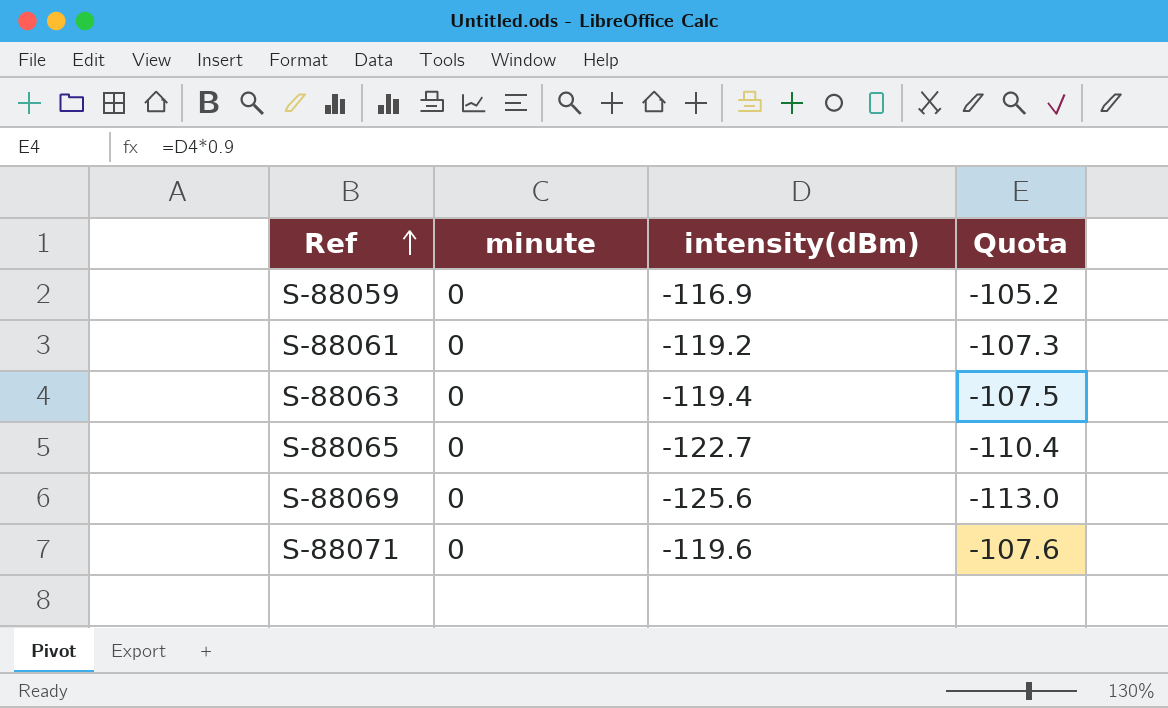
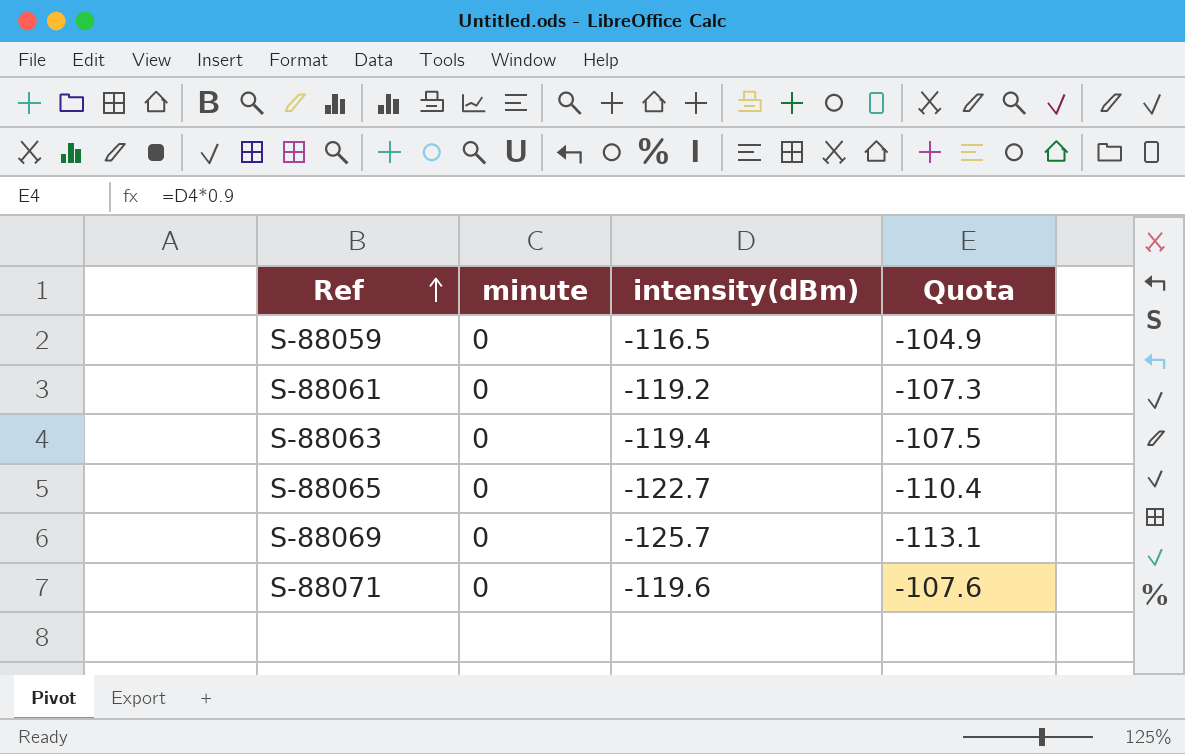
S-88059 | intensity(dBm): -116.9 -> -116.5
S-88059 | Quota: -105.2 -> -104.9
S-88069 | intensity(dBm): -125.6 -> -125.7
S-88069 | Quota: -113.0 -> -113.1

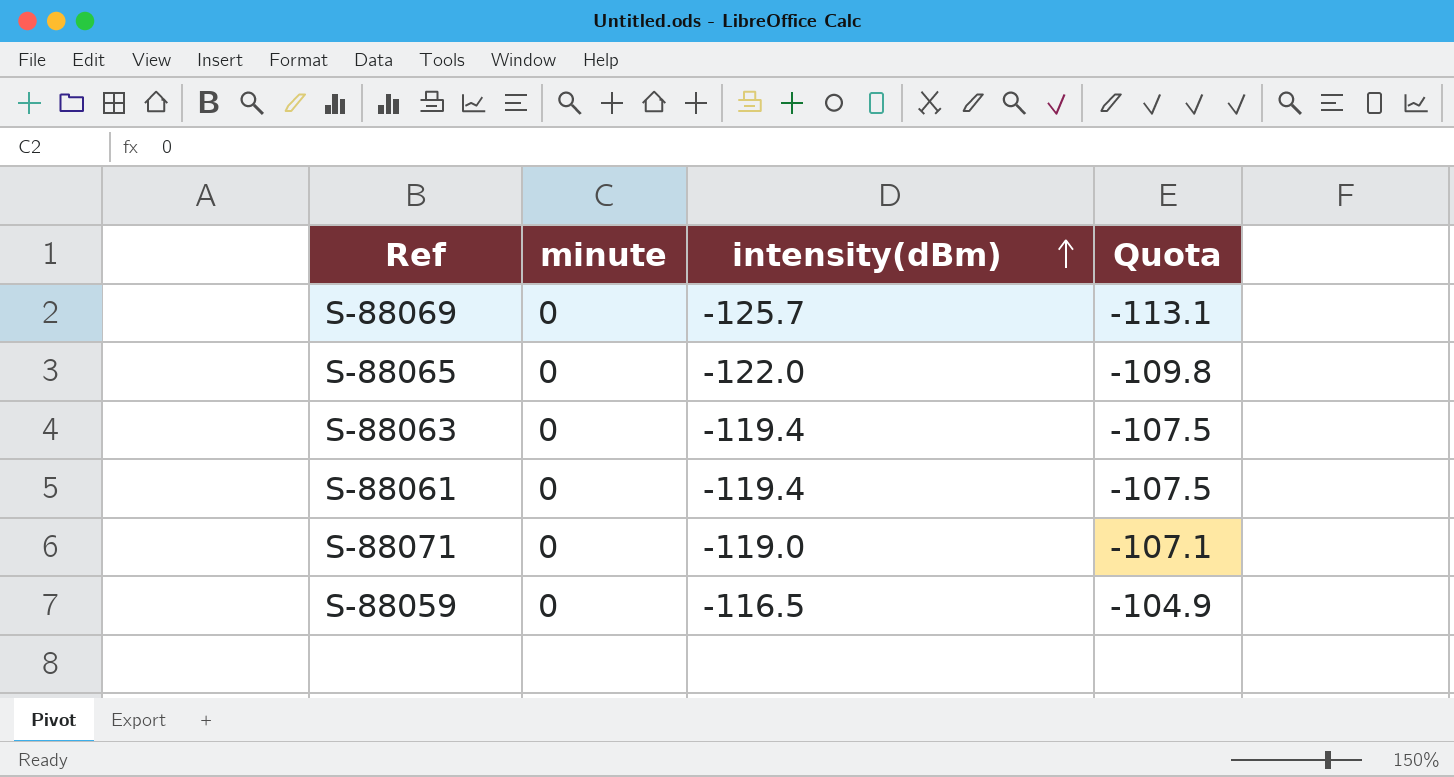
row order: Ref ascending -> intensity(dBm) ascending
S-88065 | intensity(dBm): -122.7 -> -122.0
S-88065 | Quota: -110.4 -> -109.8
S-88061 | intensity(dBm): -119.2 -> -119.4
S-88061 | Quota: -107.3 -> -107.5
S-88071 | intensity(dBm): -119.6 -> -119.0
S-88071 | Quota: -107.6 -> -107.1

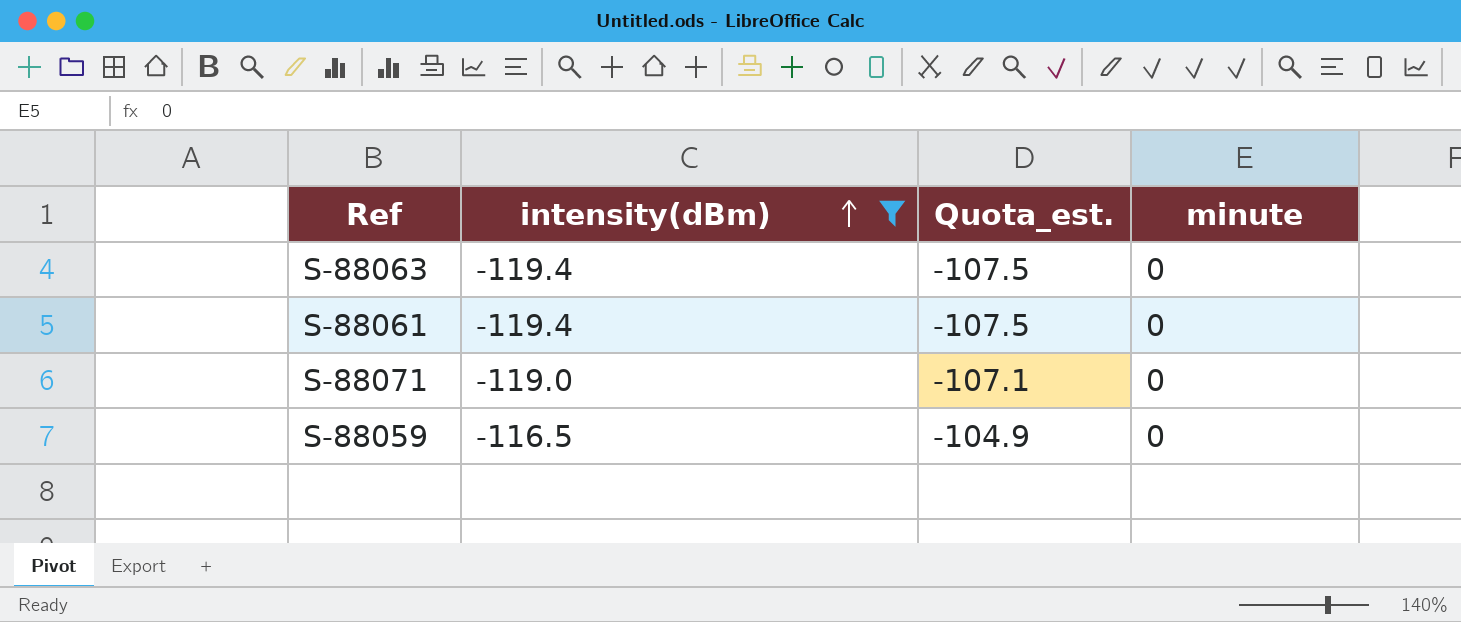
filter: none -> intensity(dBm) >= -119.4
column name: Quota -> Quota_est.
column minute | position: 2 -> 4

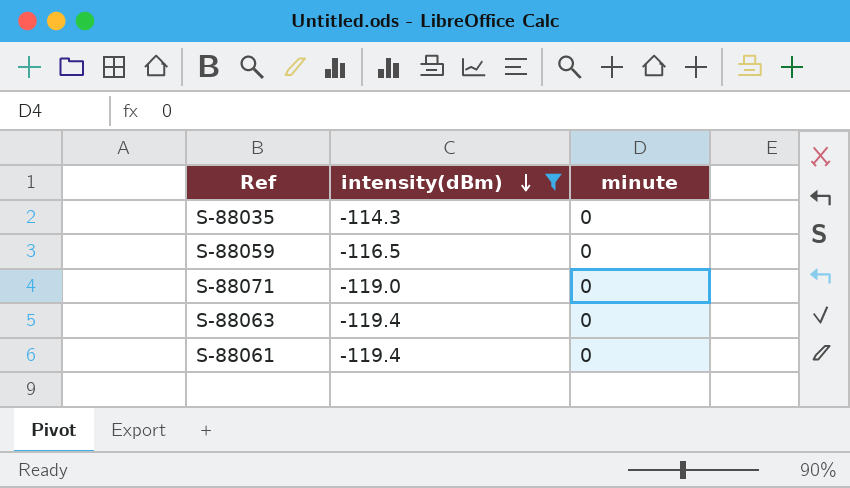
row order: intensity(dBm) ascending -> intensity(dBm) descending
column Quota_est. | formula: [intensity(dBm)] * 0.9 -> none
row S-88035: none -> -114.3 | 0

